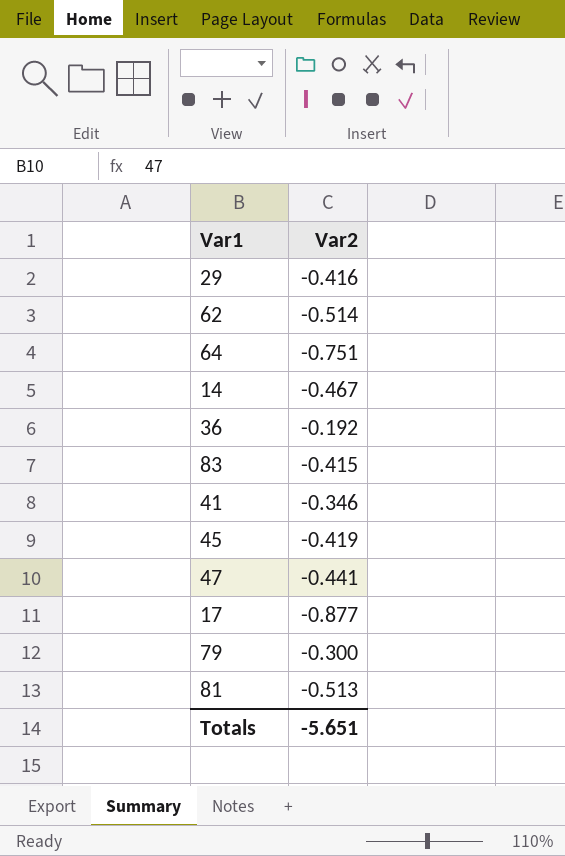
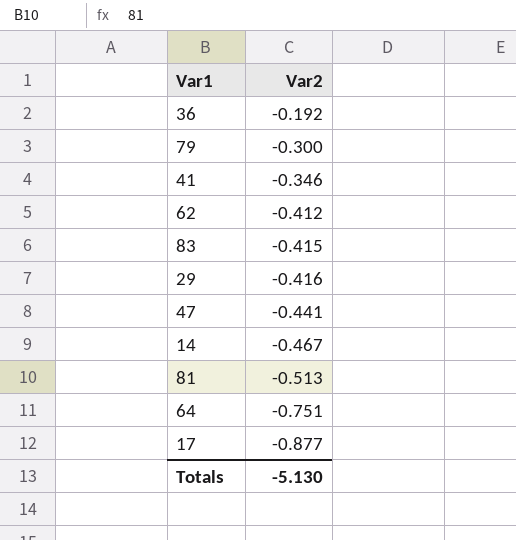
row order: none -> Var2 descending
row 45: -0.419 -> none
62 | Var2: -0.514 -> -0.412
Totals | Var2: -5.651 -> -5.130

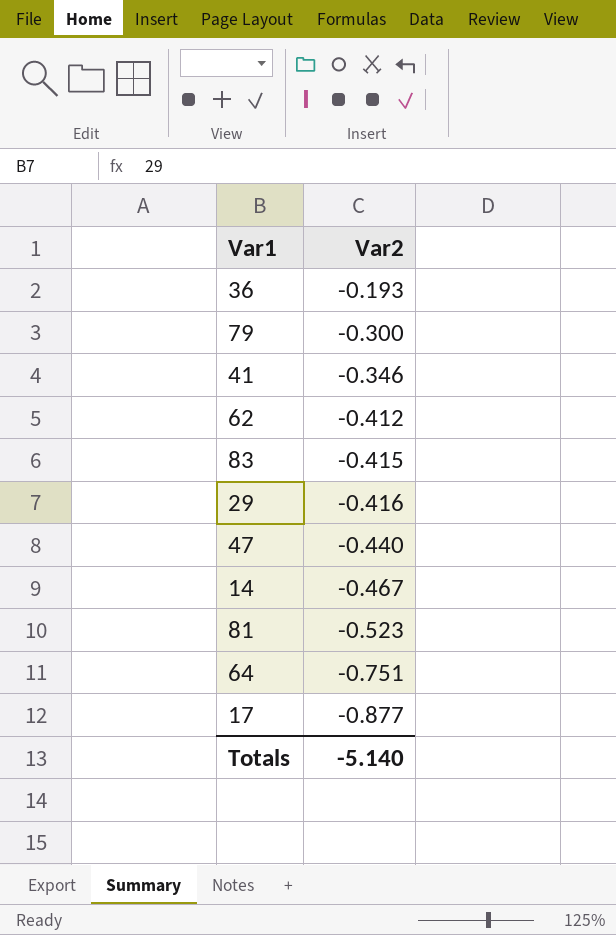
36 | Var2: -0.192 -> -0.193
47 | Var2: -0.441 -> -0.440
81 | Var2: -0.513 -> -0.523
Totals | Var2: -5.130 -> -5.140

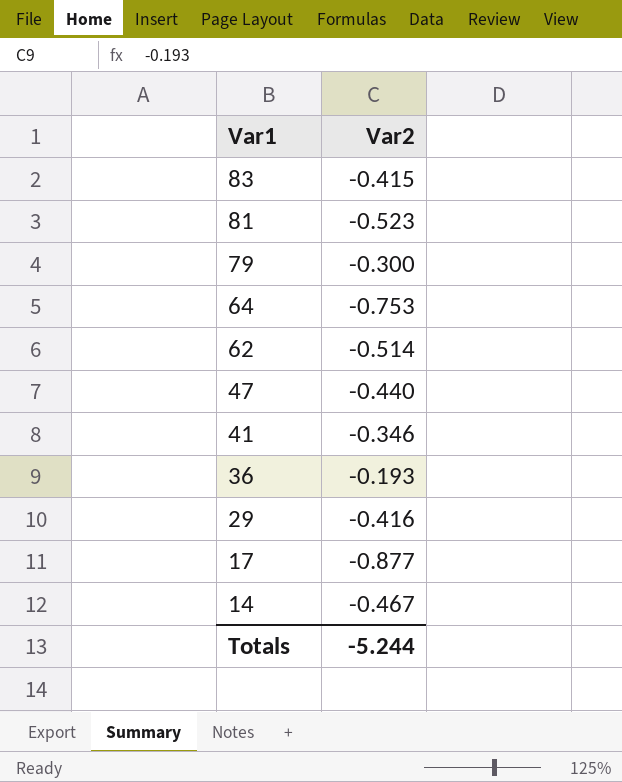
row order: Var2 descending -> Var1 descending
64 | Var2: -0.751 -> -0.753
62 | Var2: -0.412 -> -0.514
Totals | Var2: -5.140 -> -5.244

